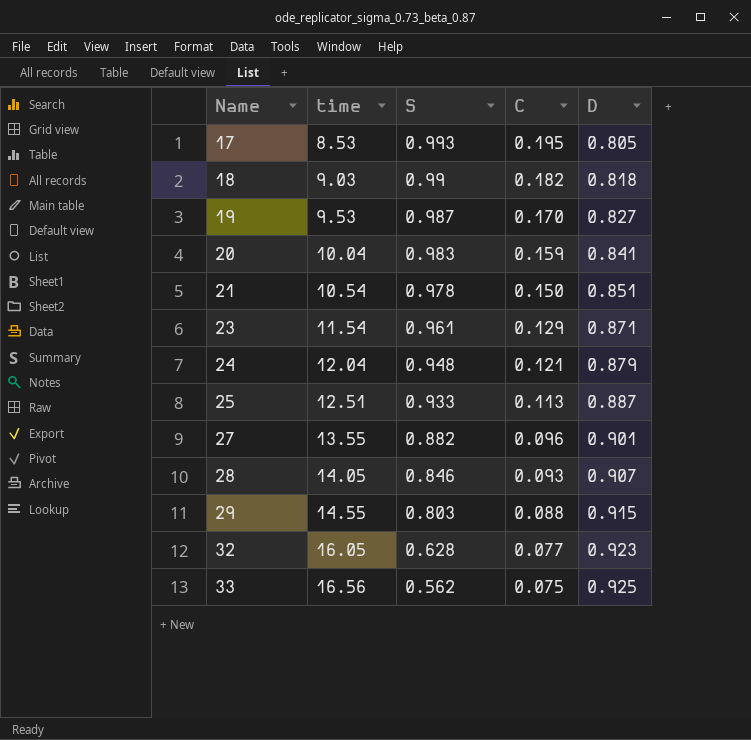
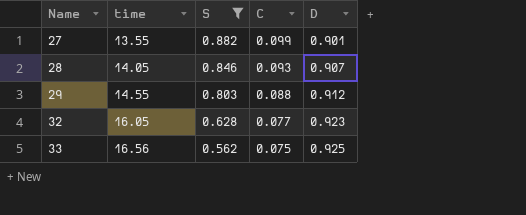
filter: none -> S <= 0.882
27 | C: 0.096 -> 0.099
29 | D: 0.915 -> 0.912

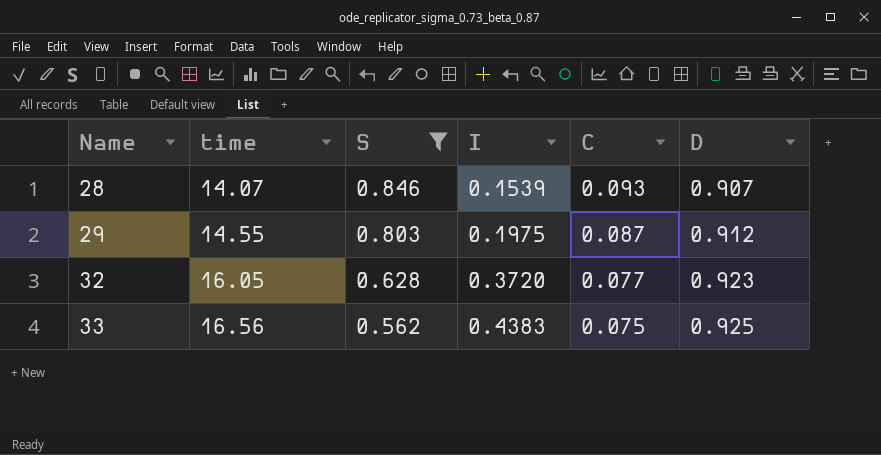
column I | position: none -> 4
row 27: 13.55 | 0.882 | 0.099 | 0.901 -> none
28 | time: 14.05 -> 14.07
29 | C: 0.088 -> 0.087

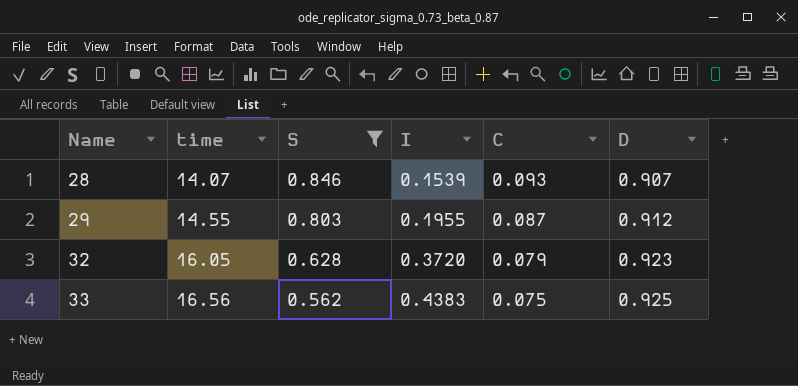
29 | I: 0.1975 -> 0.1955
32 | C: 0.077 -> 0.079

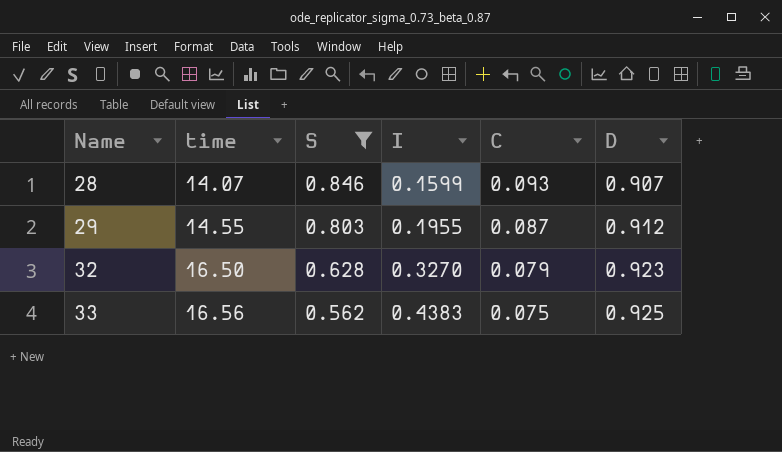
28 | I: 0.1539 -> 0.1599
32 | time: 16.05 -> 16.50
32 | I: 0.3720 -> 0.3270

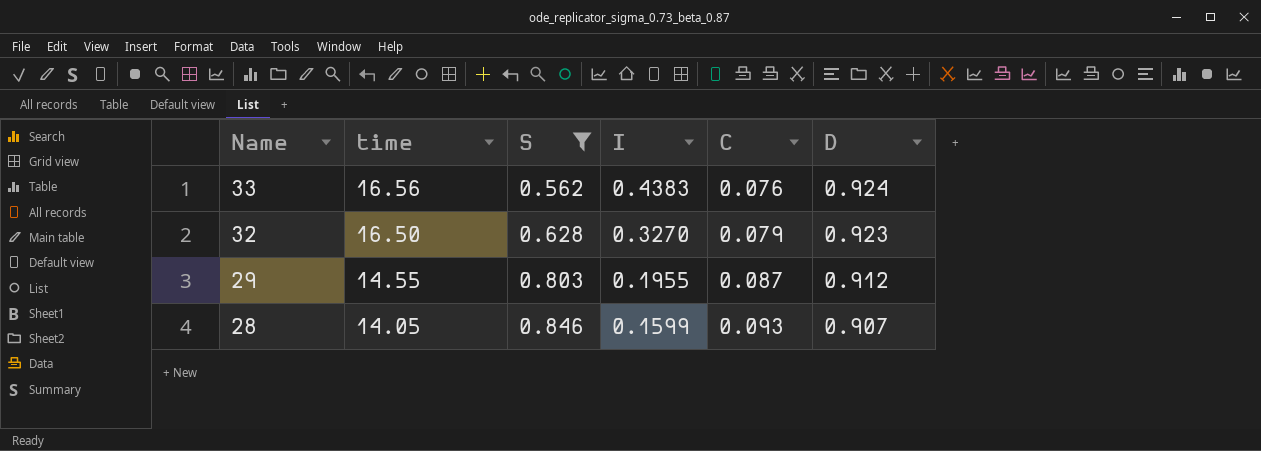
row order: Name ascending -> Name descending
33 | C: 0.075 -> 0.076
33 | D: 0.925 -> 0.924
28 | time: 14.07 -> 14.05

